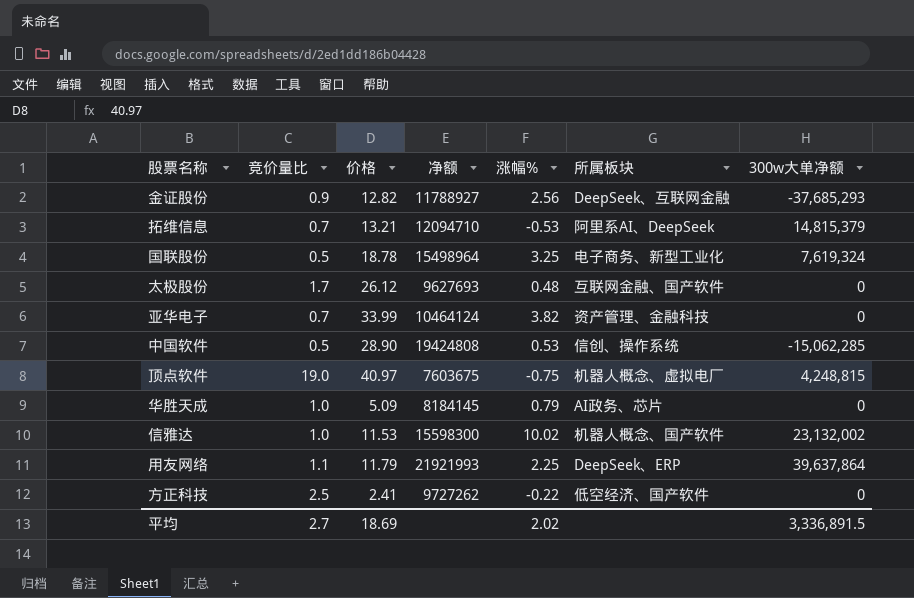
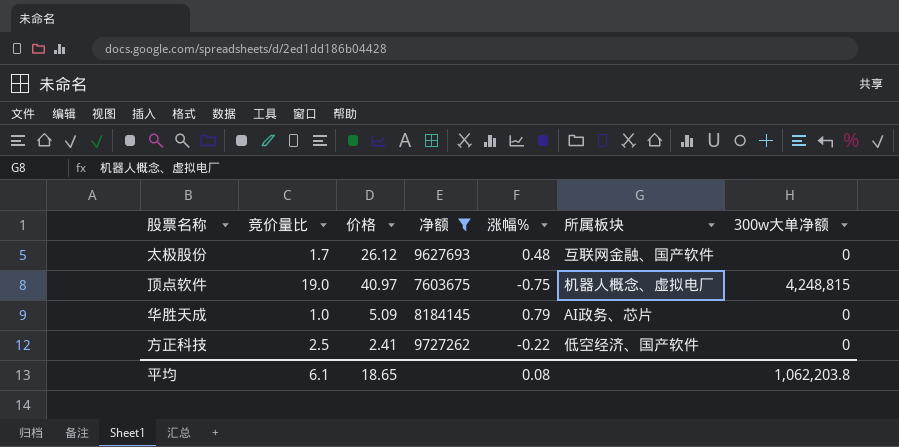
filter: none -> 净额 <= 9727262
平均 | 竞价量比: 2.7 -> 6.1
平均 | 价格: 18.69 -> 18.65
平均 | 涨幅%: 2.02 -> 0.08
平均 | 300w大单净额: 3,336,891.5 -> 1,062,203.8

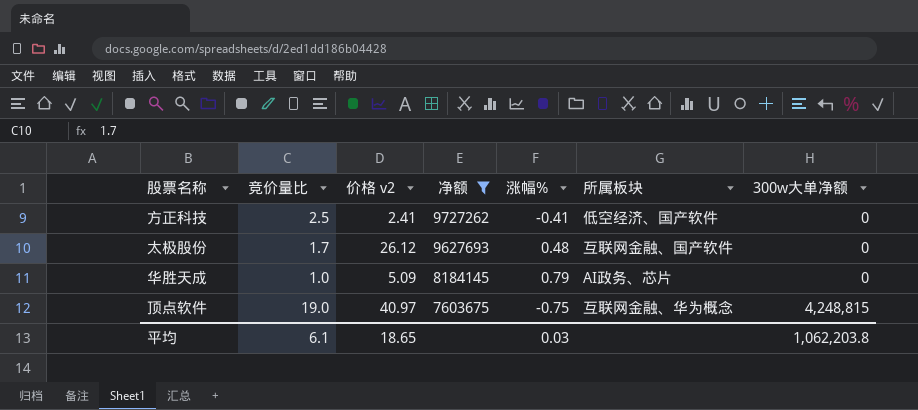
row order: none -> 净额 descending
column name: 价格 -> 价格 v2
方正科技 | 涨幅%: -0.22 -> -0.41
顶点软件 | 所属板块: 机器人概念、虚拟电厂 -> 互联网金融、华为概念
平均 | 涨幅%: 0.08 -> 0.03

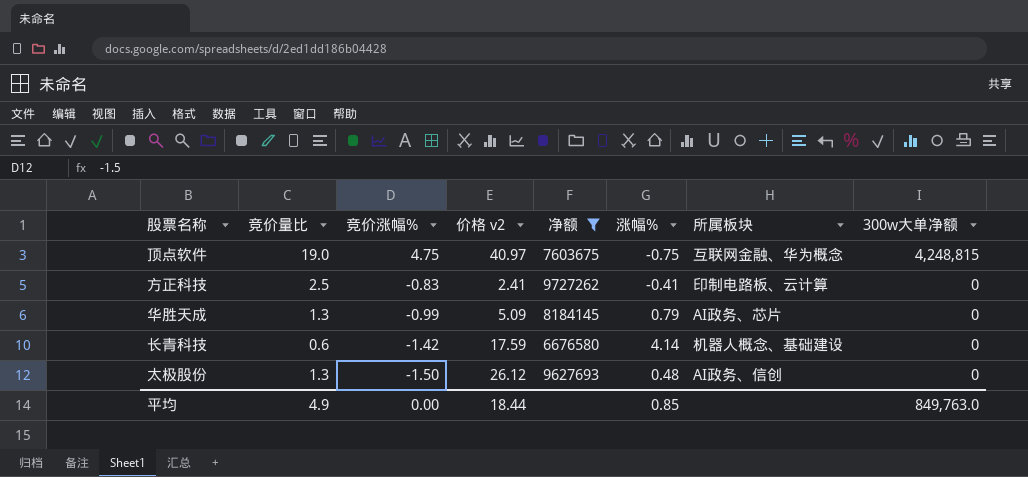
row order: 净额 descending -> 竞价涨幅% descending
column 竞价涨幅% | position: none -> 3
方正科技 | 所属板块: 低空经济、国产软件 -> 印制电路板、云计算
华胜天成 | 竞价量比: 1.0 -> 1.3
row 长青科技: none -> 0.6 | -1.42 | 17.59 | 6676580 | 4.14 | 机器人概念、基础建设 | 0
太极股份 | 竞价量比: 1.7 -> 1.3
太极股份 | 所属板块: 互联网金融、国产软件 -> AI政务、信创
平均 | 竞价量比: 6.1 -> 4.9
平均 | 价格 v2: 18.65 -> 18.44
平均 | 涨幅%: 0.03 -> 0.85
平均 | 300w大单净额: 1,062,203.8 -> 849,763.0

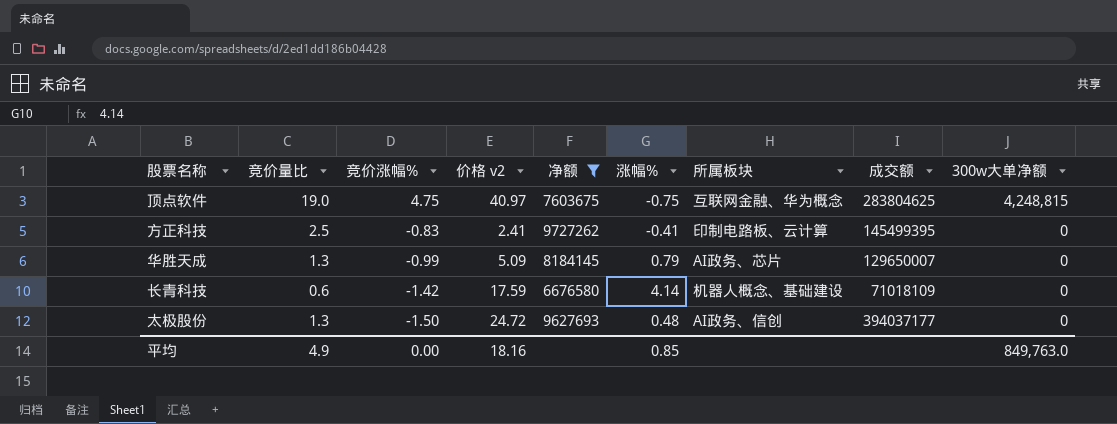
column 成交额 | position: none -> 8
太极股份 | 价格 v2: 26.12 -> 24.72
平均 | 价格 v2: 18.44 -> 18.16

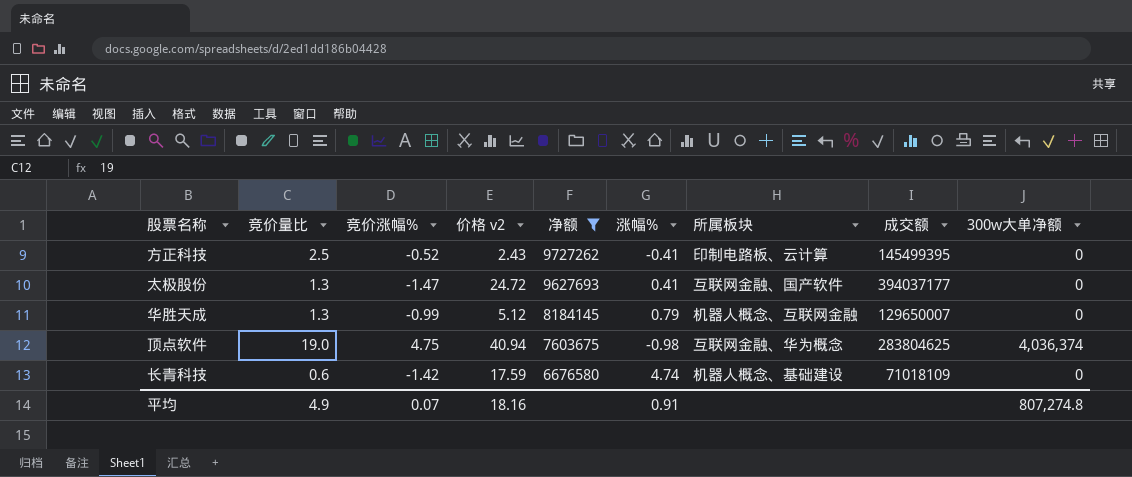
row order: 竞价涨幅% descending -> 净额 descending
方正科技 | 竞价涨幅%: -0.83 -> -0.52
方正科技 | 价格 v2: 2.41 -> 2.43
太极股份 | 竞价涨幅%: -1.50 -> -1.47
太极股份 | 涨幅%: 0.48 -> 0.41
太极股份 | 所属板块: AI政务、信创 -> 互联网金融、国产软件
华胜天成 | 价格 v2: 5.09 -> 5.12
华胜天成 | 所属板块: AI政务、芯片 -> 机器人概念、互联网金融
顶点软件 | 价格 v2: 40.97 -> 40.94
顶点软件 | 涨幅%: -0.75 -> -0.98
顶点软件 | 300w大单净额: 4,248,815 -> 4,036,374
长青科技 | 涨幅%: 4.14 -> 4.74
平均 | 竞价涨幅%: 0.00 -> 0.07
平均 | 涨幅%: 0.85 -> 0.91
平均 | 300w大单净额: 849,763.0 -> 807,274.8

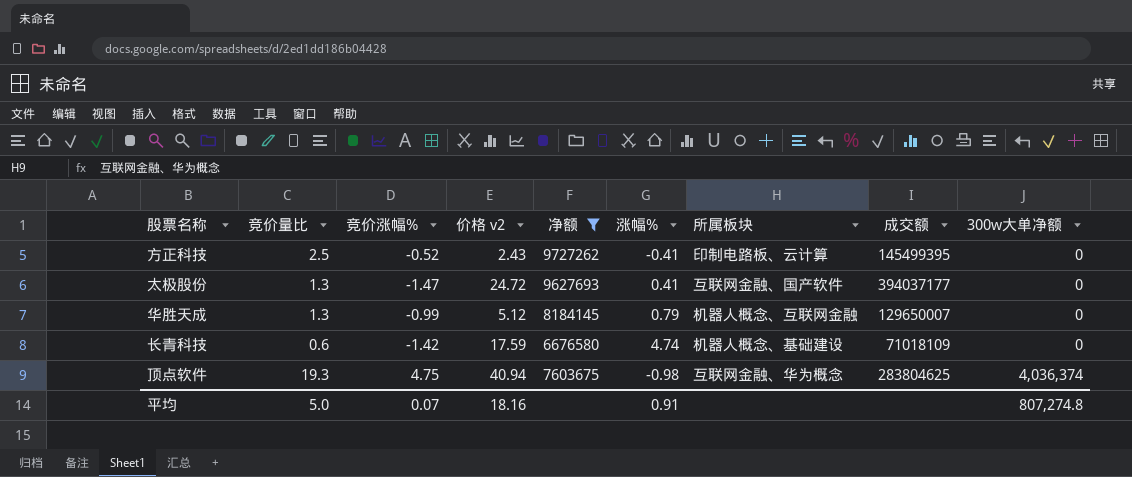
row order: 净额 descending -> 300w大单净额 ascending
顶点软件 | 竞价量比: 19.0 -> 19.3
平均 | 竞价量比: 4.9 -> 5.0

